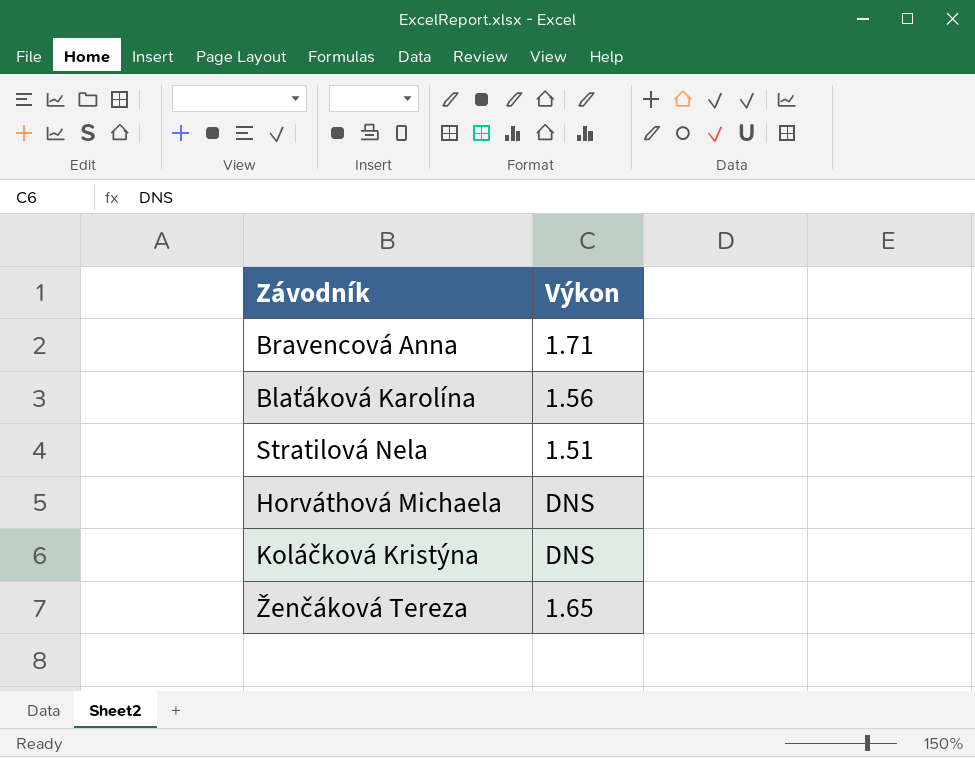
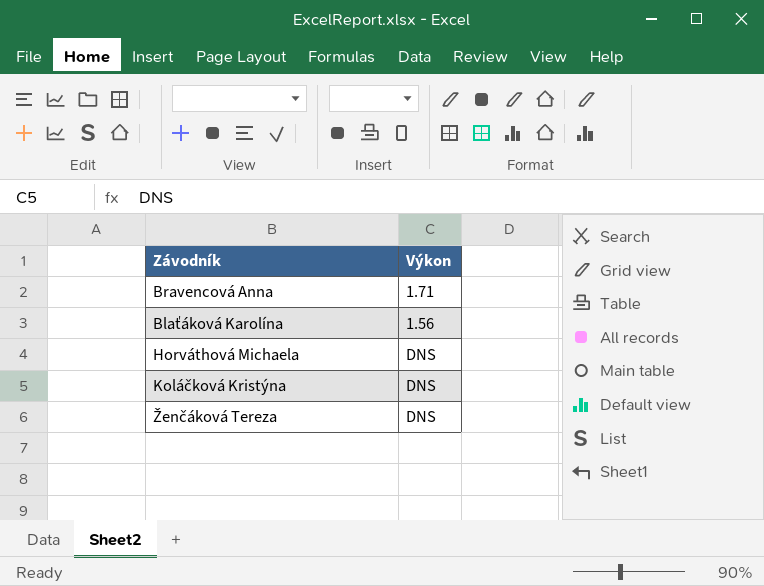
row Stratilová Nela: 1.51 -> none
Ženčáková Tereza | Výkon: 1.65 -> DNS

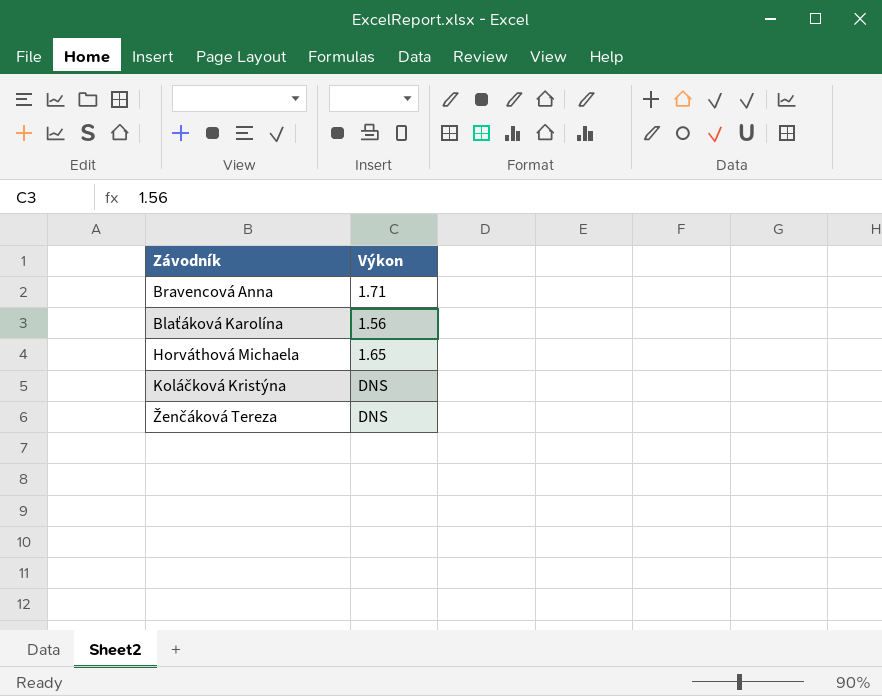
Horváthová Michaela | Výkon: DNS -> 1.65

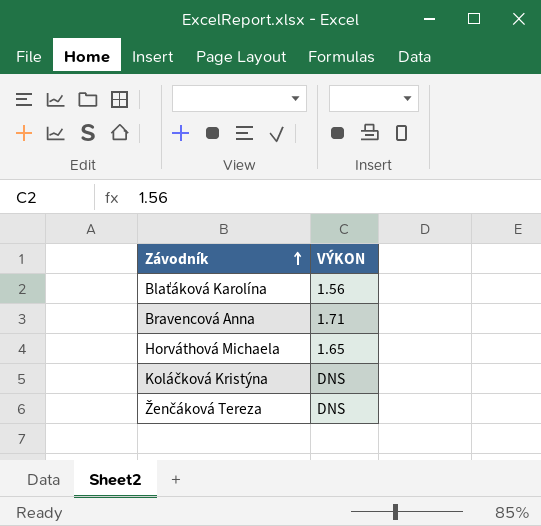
row order: none -> Závodník ascending
column name: Výkon -> VÝKON

